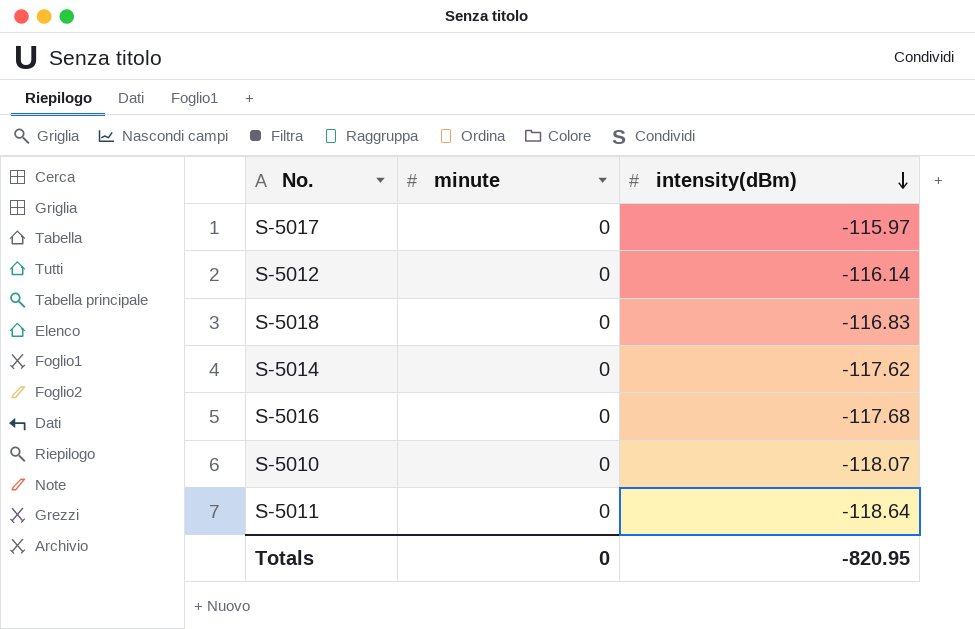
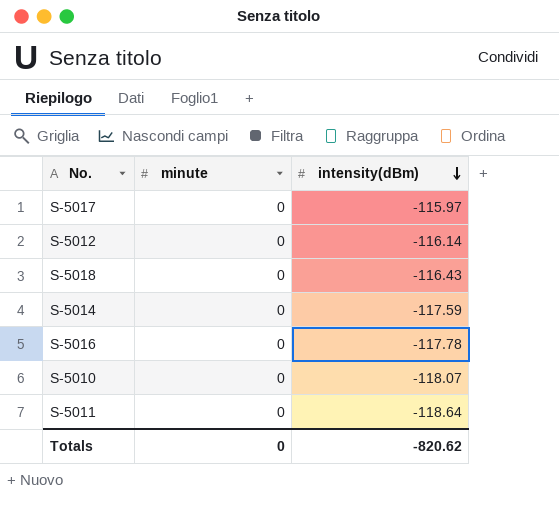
S-5018 | intensity(dBm): -116.83 -> -116.43
S-5014 | intensity(dBm): -117.62 -> -117.59
S-5016 | intensity(dBm): -117.68 -> -117.78
Totals | intensity(dBm): -820.95 -> -820.62

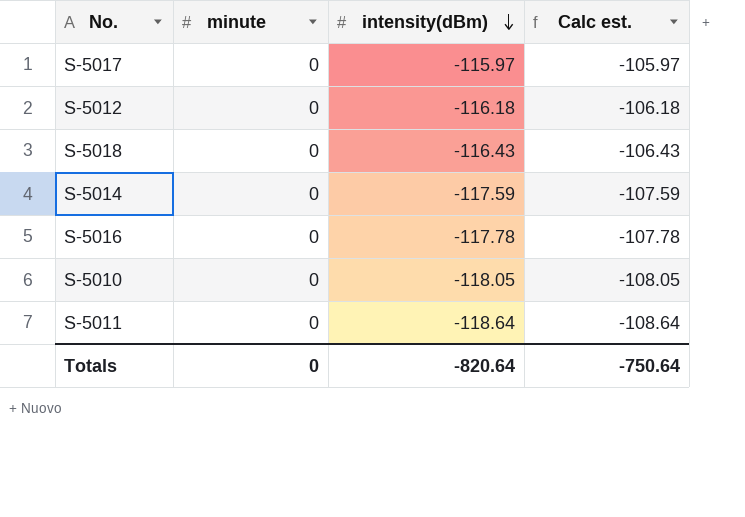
column Calc est. | formula: none -> [intensity(dBm)] + 10
S-5012 | intensity(dBm): -116.14 -> -116.18
S-5010 | intensity(dBm): -118.07 -> -118.05
Totals | intensity(dBm): -820.62 -> -820.64

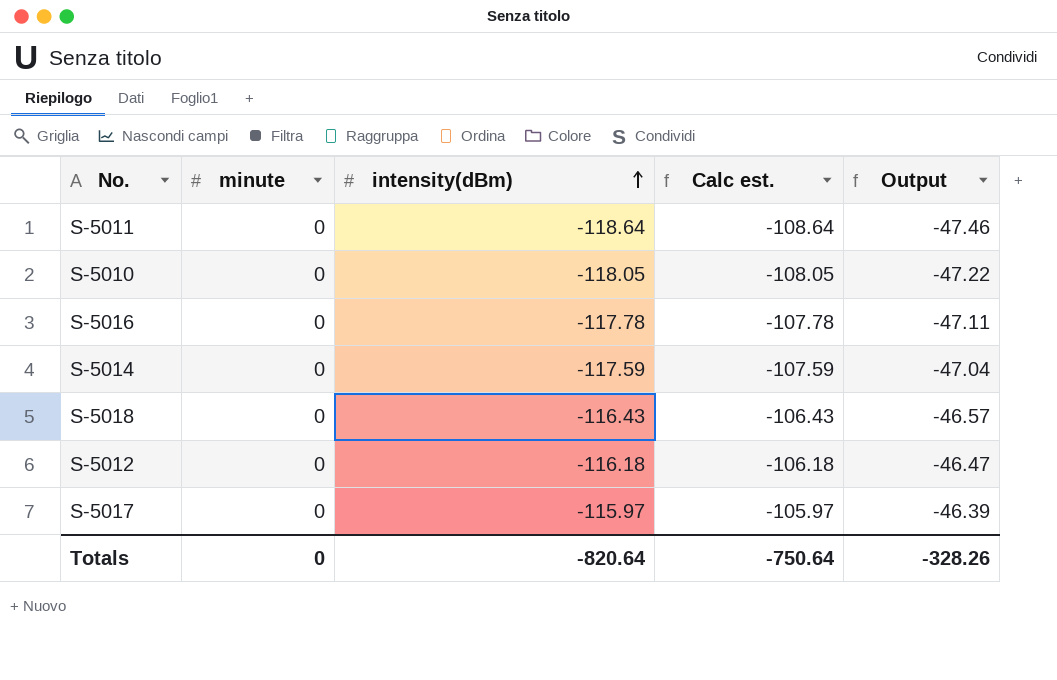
row order: intensity(dBm) descending -> intensity(dBm) ascending
column Output | formula: none -> [intensity(dBm)] * 0.4

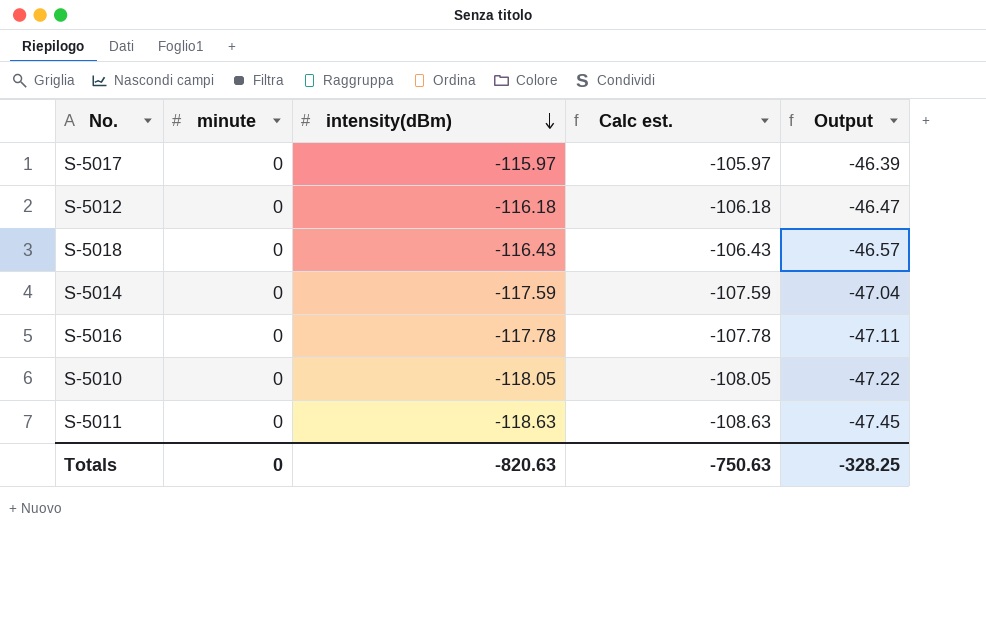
row order: intensity(dBm) ascending -> intensity(dBm) descending
S-5011 | intensity(dBm): -118.64 -> -118.63
S-5011 | Calc est.: -108.64 -> -108.63
S-5011 | Output: -47.46 -> -47.45
Totals | intensity(dBm): -820.64 -> -820.63
Totals | Calc est.: -750.64 -> -750.63
Totals | Output: -328.26 -> -328.25

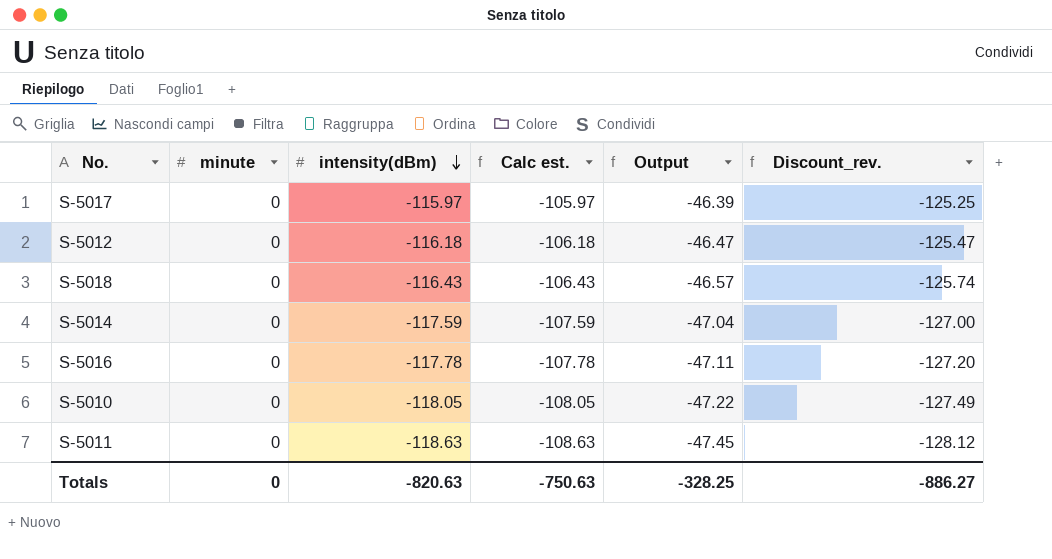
column Discount_rev. | formula: none -> [intensity(dBm)] * 1.08

